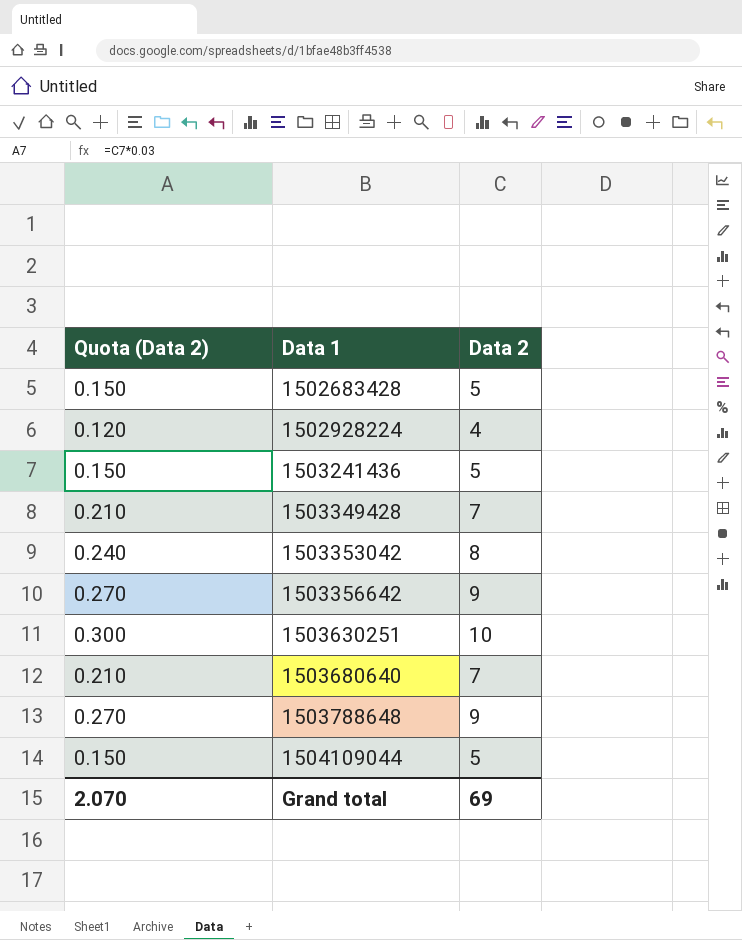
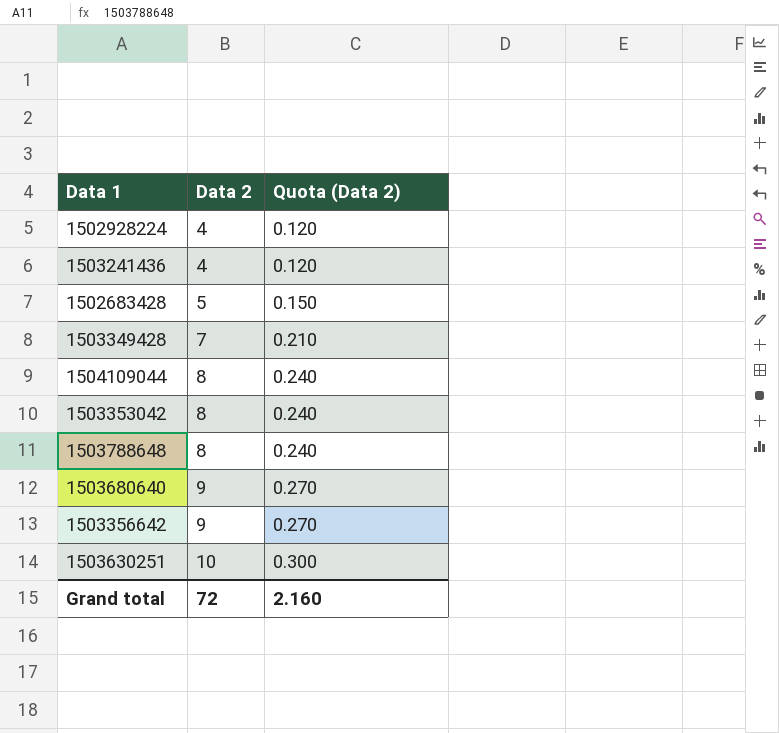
row order: Data 1 ascending -> Data 2 ascending
column Quota (Data 2) | position: 1 -> 3
1503241436 | Data 2: 5 -> 4
1503241436 | Quota (Data 2): 0.150 -> 0.120
1504109044 | Data 2: 5 -> 8
1504109044 | Quota (Data 2): 0.150 -> 0.240
1503788648 | Data 2: 9 -> 8
1503788648 | Quota (Data 2): 0.270 -> 0.240
1503680640 | Data 2: 7 -> 9
1503680640 | Quota (Data 2): 0.210 -> 0.270
Grand total | Data 2: 69 -> 72
Grand total | Quota (Data 2): 2.070 -> 2.160

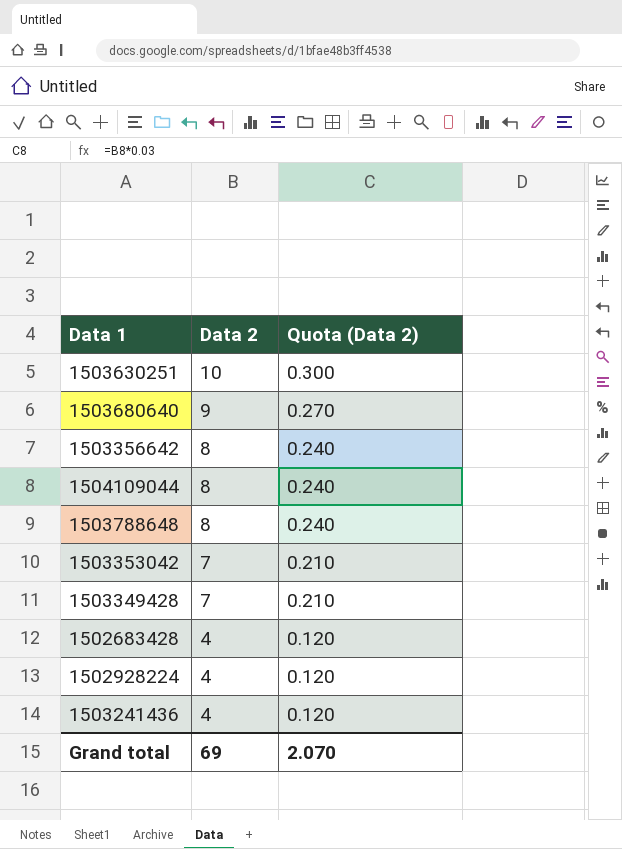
row order: Data 2 ascending -> Data 2 descending
1503356642 | Data 2: 9 -> 8
1503356642 | Quota (Data 2): 0.270 -> 0.240
1503353042 | Data 2: 8 -> 7
1503353042 | Quota (Data 2): 0.240 -> 0.210
1502683428 | Data 2: 5 -> 4
1502683428 | Quota (Data 2): 0.150 -> 0.120
Grand total | Data 2: 72 -> 69
Grand total | Quota (Data 2): 2.160 -> 2.070

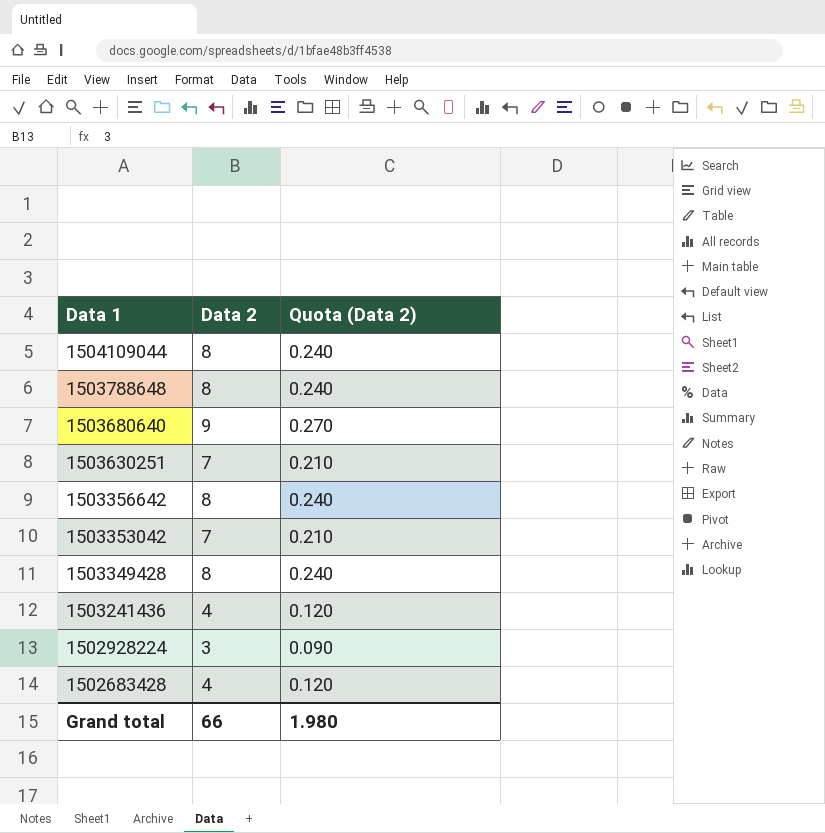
row order: Data 2 descending -> Data 1 descending
1503630251 | Data 2: 10 -> 7
1503630251 | Quota (Data 2): 0.300 -> 0.210
1503349428 | Data 2: 7 -> 8
1503349428 | Quota (Data 2): 0.210 -> 0.240
1502928224 | Data 2: 4 -> 3
1502928224 | Quota (Data 2): 0.120 -> 0.090
Grand total | Data 2: 69 -> 66
Grand total | Quota (Data 2): 2.070 -> 1.980

